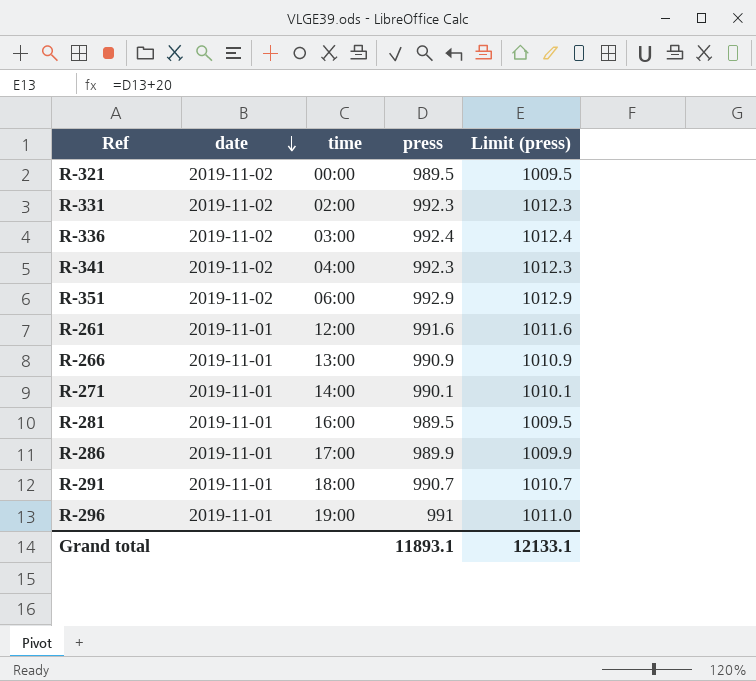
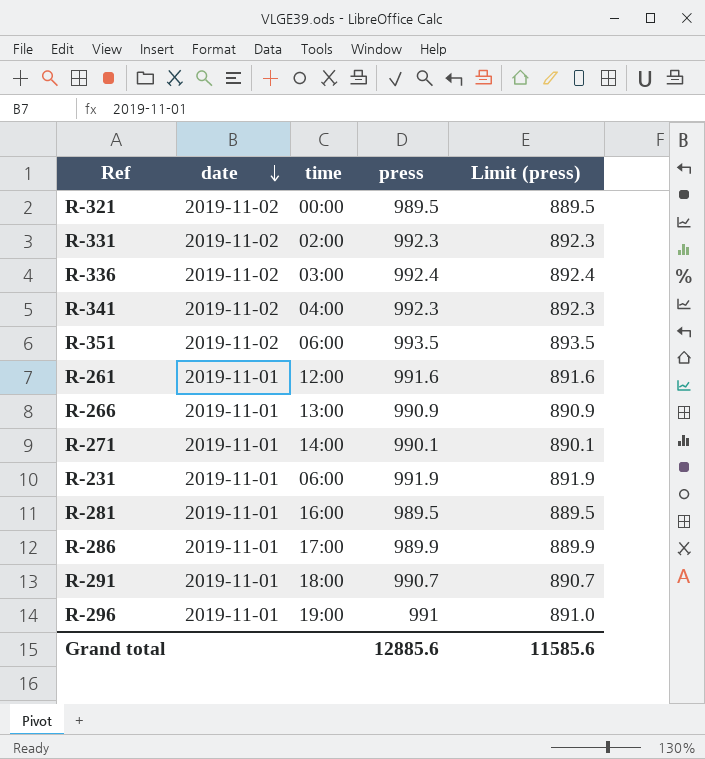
column Limit (press) | formula: [press] + 20 -> [press] - 100
R-351 | press: 992.9 -> 993.5
row R-231: none -> 2019-11-01 | 06:00 | 991.9 | 891.9
Grand total | press: 11893.1 -> 12885.6
Grand total | Limit (press): 12133.1 -> 11585.6

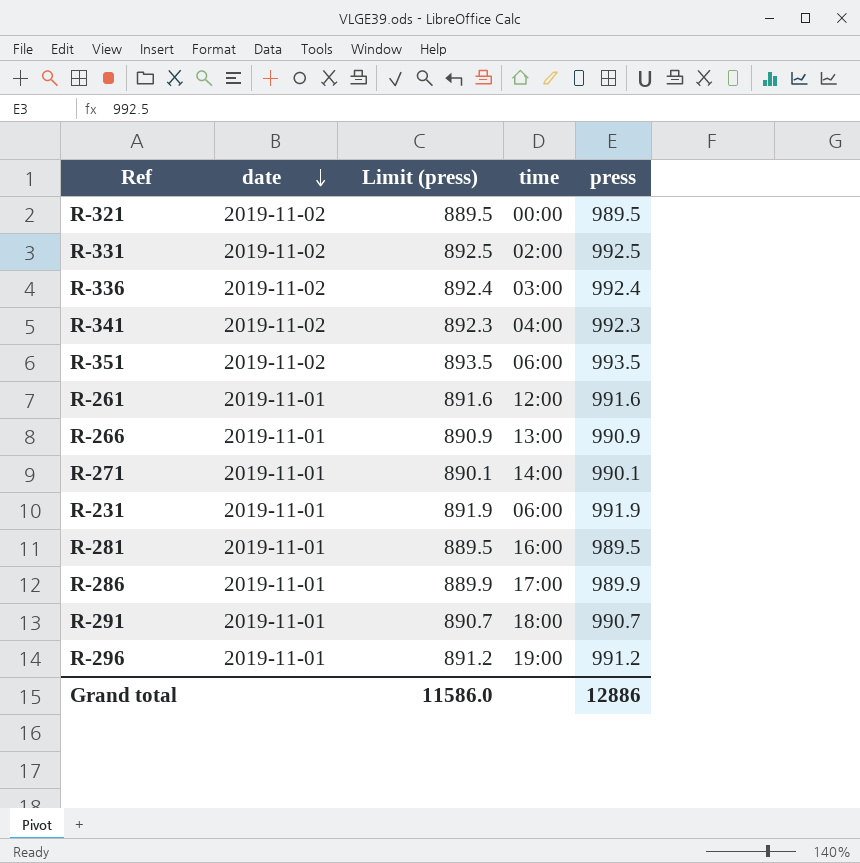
column Limit (press) | position: 5 -> 3
R-331 | Limit (press): 892.3 -> 892.5
R-331 | press: 992.3 -> 992.5
R-296 | Limit (press): 891.0 -> 891.2
R-296 | press: 991 -> 991.2
Grand total | Limit (press): 11585.6 -> 11586.0
Grand total | press: 12885.6 -> 12886

